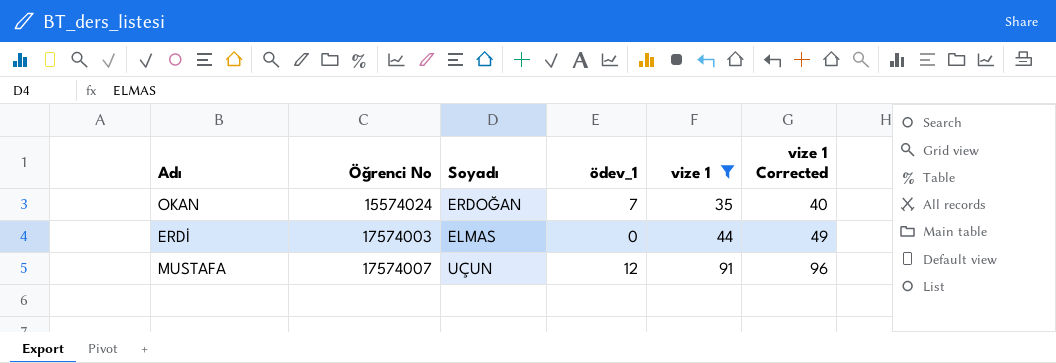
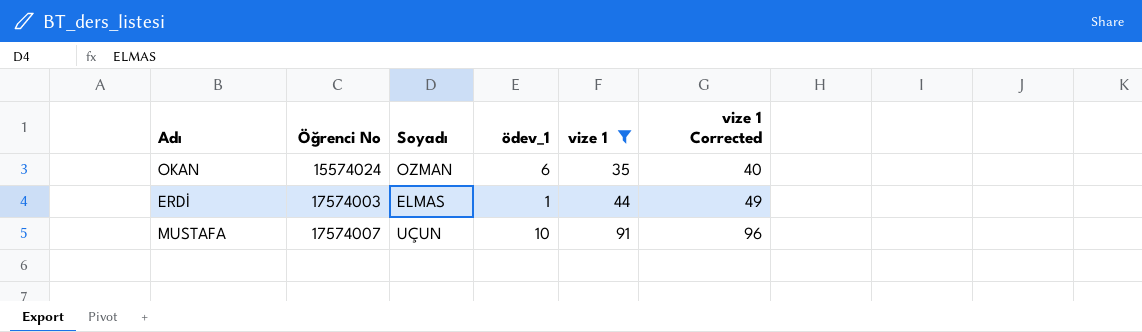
OKAN | Soyadı: ERDOĞAN -> OZMAN
OKAN | ödev_1: 7 -> 6
ERDİ | ödev_1: 0 -> 1
MUSTAFA | ödev_1: 12 -> 10

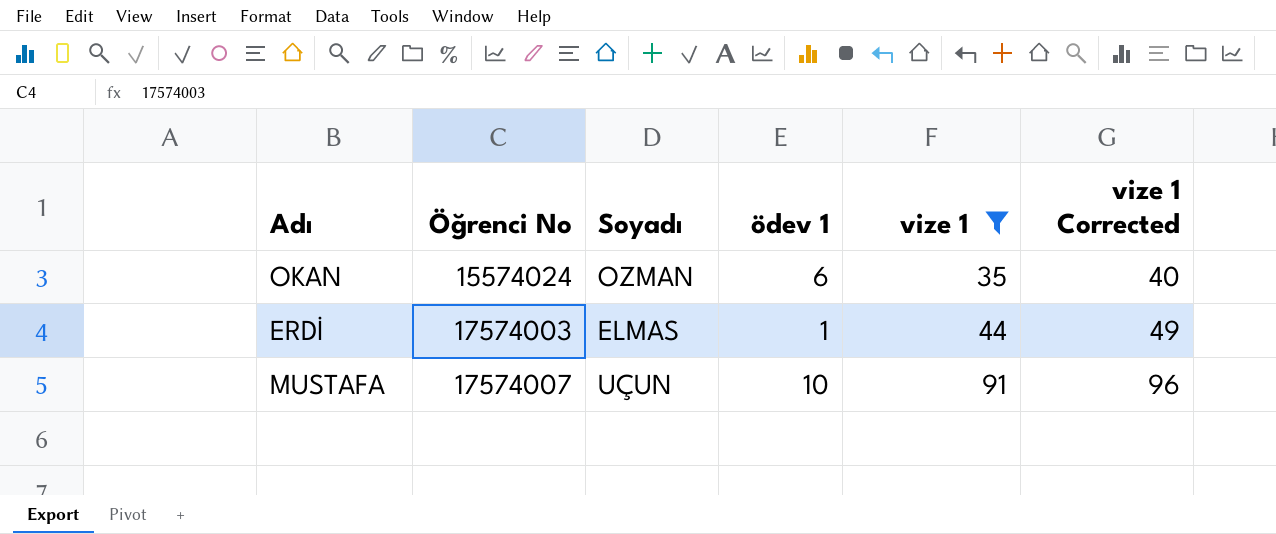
column name: ödev_1 -> ödev 1

